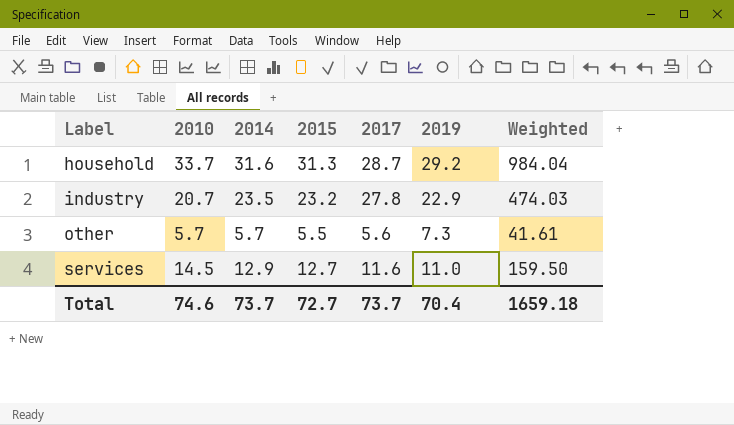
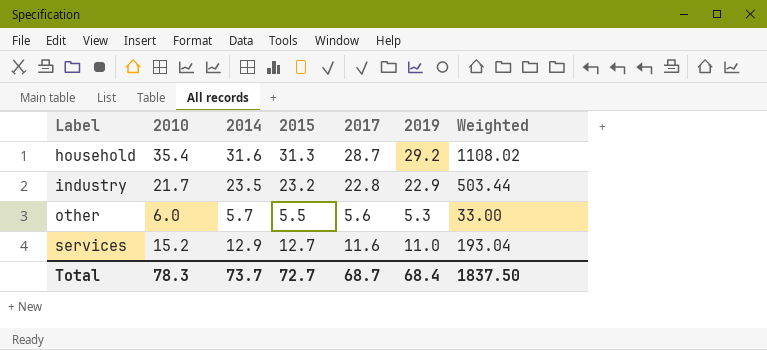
column Weighted | formula: [2010] * [2019] -> [2010] * [2015]
household | 2010: 33.7 -> 35.4
industry | 2010: 20.7 -> 21.7
industry | 2017: 27.8 -> 22.8
other | 2010: 5.7 -> 6.0
other | 2019: 7.3 -> 5.3
services | 2010: 14.5 -> 15.2
Total | 2010: 74.6 -> 78.3
Total | 2017: 73.7 -> 68.7
Total | 2019: 70.4 -> 68.4
Total | Weighted: 1659.18 -> 1837.50

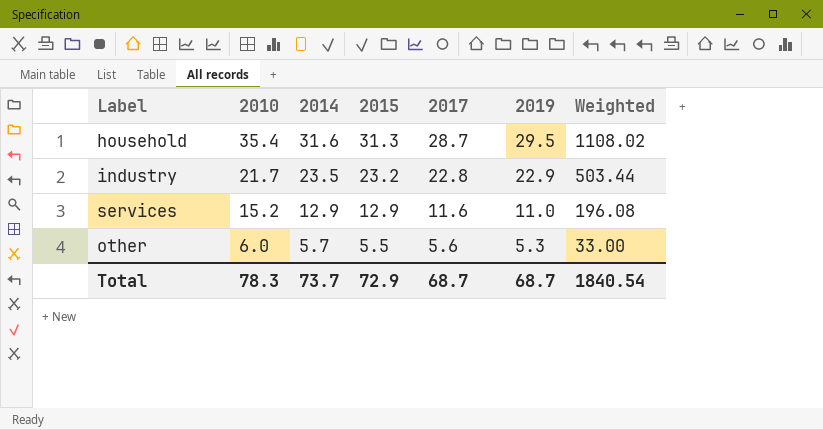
row order: Label ascending -> 2010 descending
household | 2019: 29.2 -> 29.5
services | 2015: 12.7 -> 12.9
services | Weighted: 193.04 -> 196.08
Total | 2015: 72.7 -> 72.9
Total | 2019: 68.4 -> 68.7
Total | Weighted: 1837.50 -> 1840.54

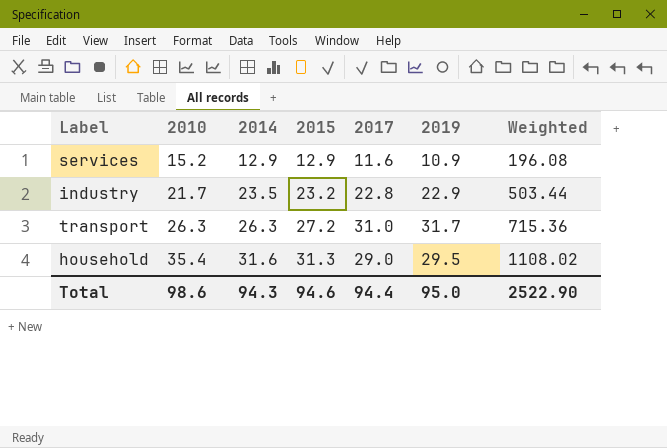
row order: 2010 descending -> 2010 ascending
row other: 6.0 | 5.7 | 5.5 | 5.6 | 5.3 | 33.00 -> none
services | 2019: 11.0 -> 10.9
row transport: none -> 26.3 | 26.3 | 27.2 | 31.0 | 31.7 | 715.36
household | 2017: 28.7 -> 29.0
Total | 2010: 78.3 -> 98.6
Total | 2014: 73.7 -> 94.3
Total | 2015: 72.9 -> 94.6
Total | 2017: 68.7 -> 94.4
Total | 2019: 68.7 -> 95.0
Total | Weighted: 1840.54 -> 2522.90

